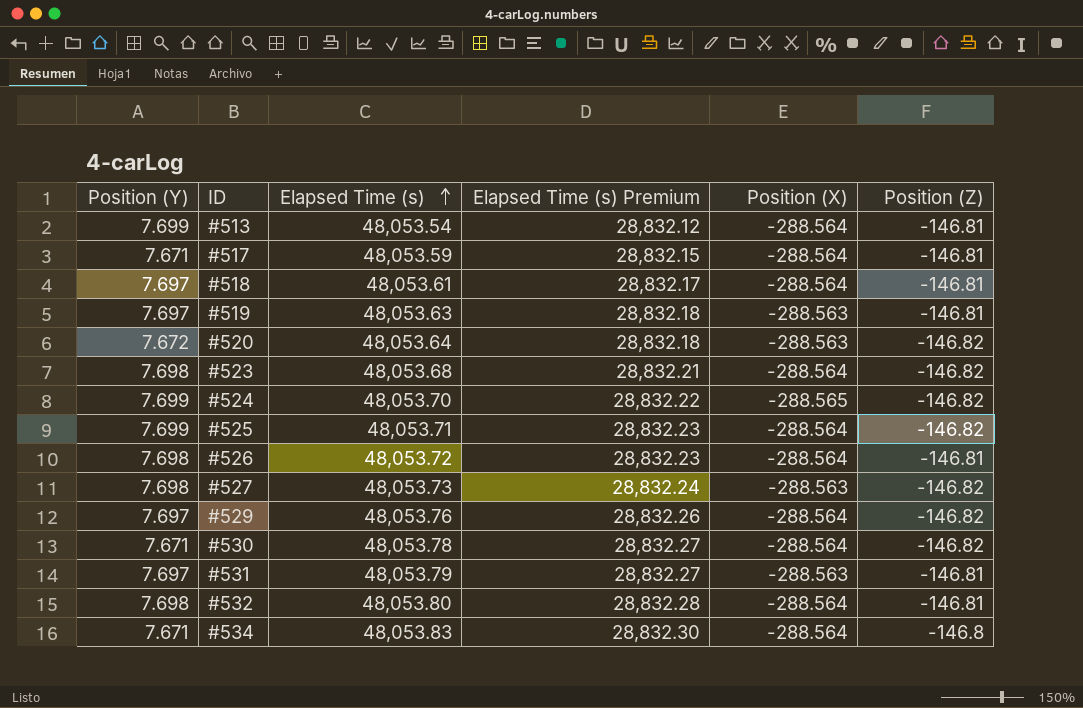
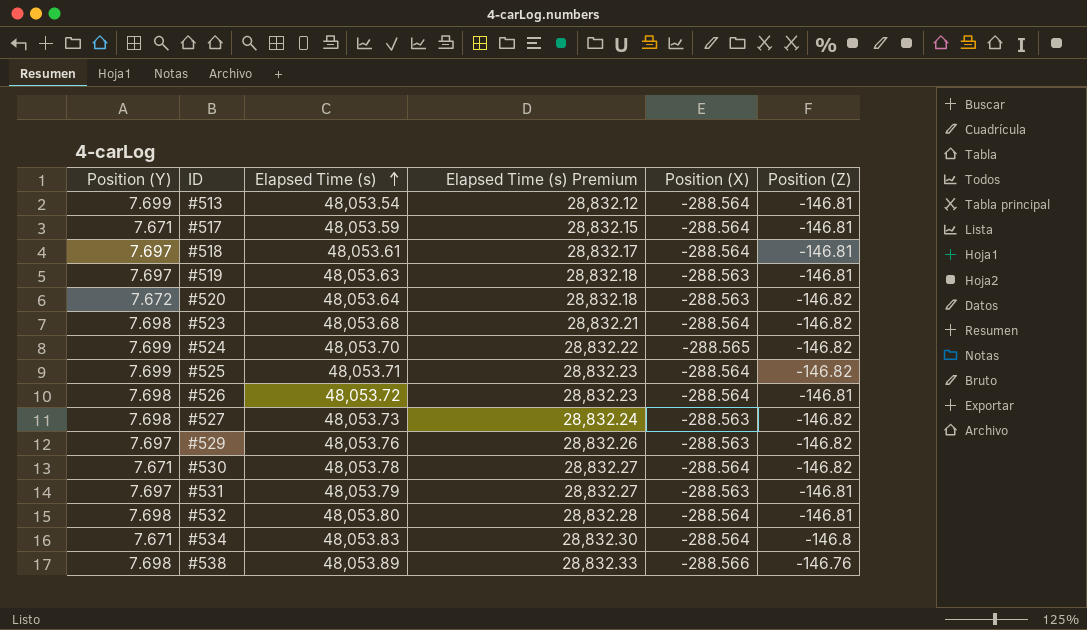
#529 | Position (X): -288.564 -> -288.563
row #538: none -> 7.698 | 48,053.89 | 28,832.33 | -288.566 | -146.76

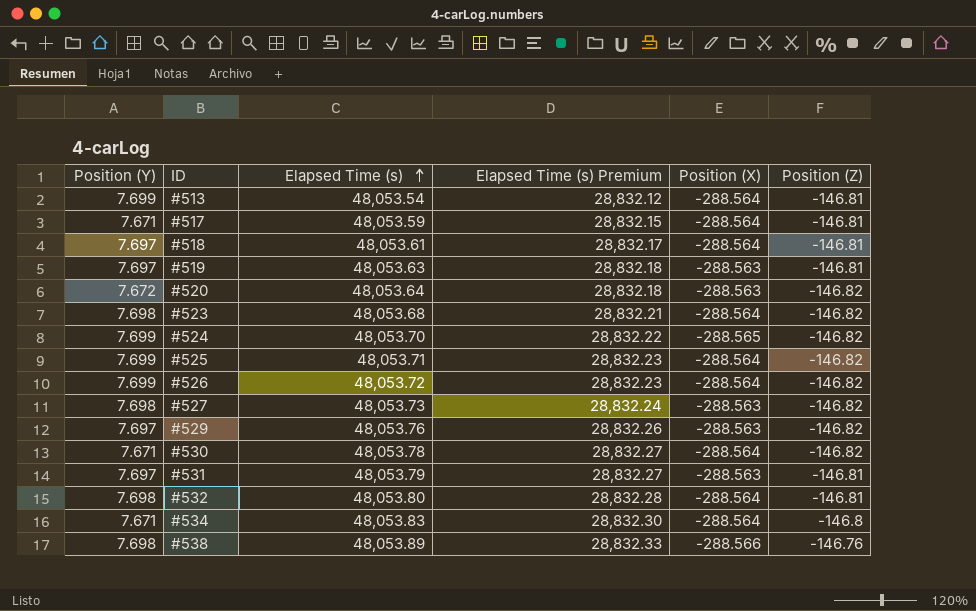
#526 | Position (Y): 7.698 -> 7.699
#526 | Position (Z): -146.81 -> -146.82

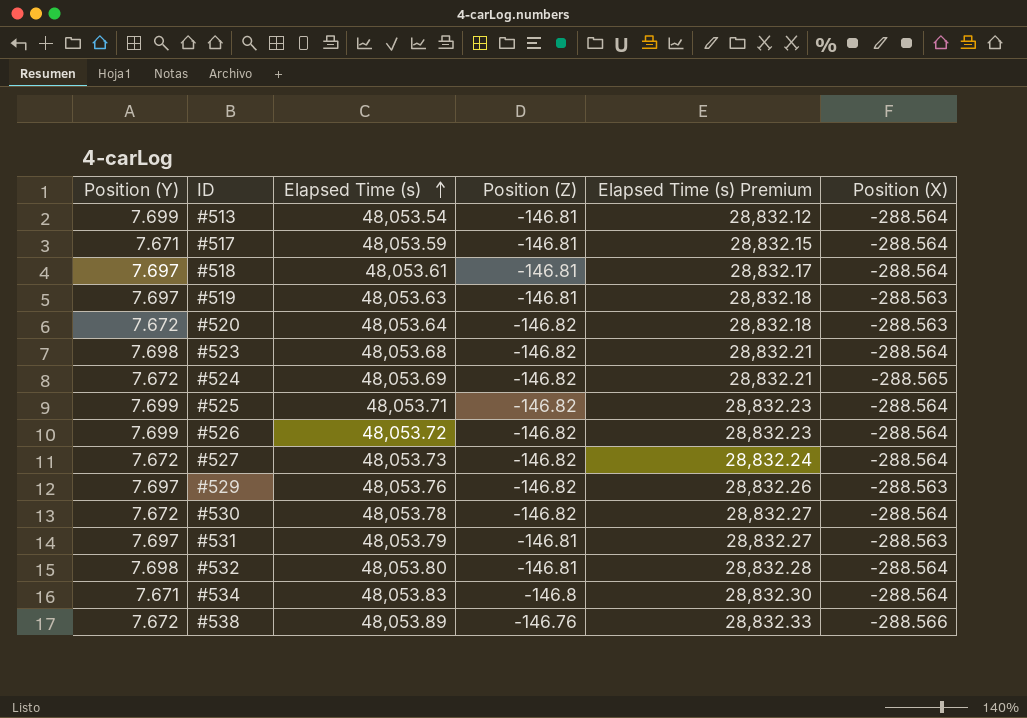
column Position (Z) | position: 6 -> 4
#524 | Position (Y): 7.699 -> 7.672
#524 | Elapsed Time (s): 48,053.70 -> 48,053.69
#524 | Elapsed Time (s) Premium: 28,832.22 -> 28,832.21
#527 | Position (Y): 7.698 -> 7.672
#527 | Position (X): -288.563 -> -288.564
#530 | Position (Y): 7.671 -> 7.672
#538 | Position (Y): 7.698 -> 7.672

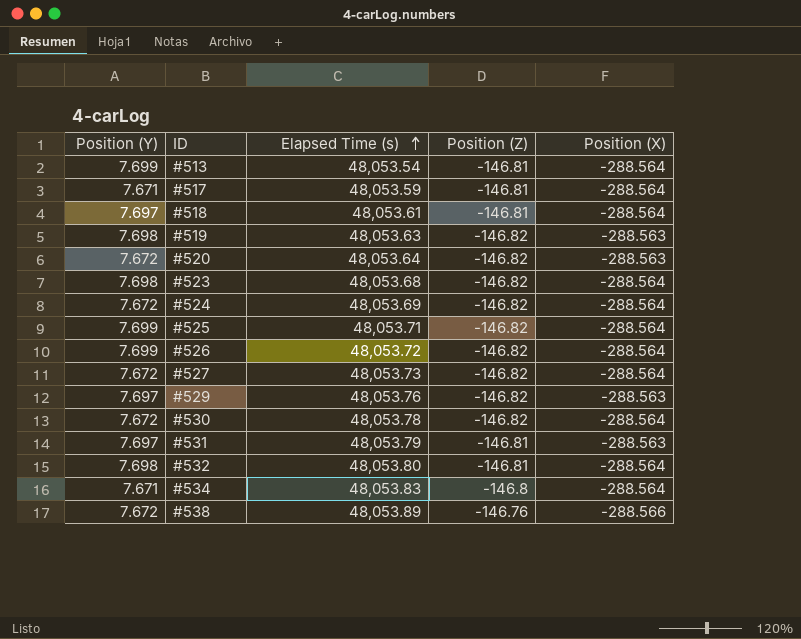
column Elapsed Time (s) Premium | formula: [Elapsed Time (s)] * 0.6 -> none
#519 | Position (Y): 7.697 -> 7.698
#519 | Position (Z): -146.81 -> -146.82
#524 | Position (X): -288.565 -> -288.564

